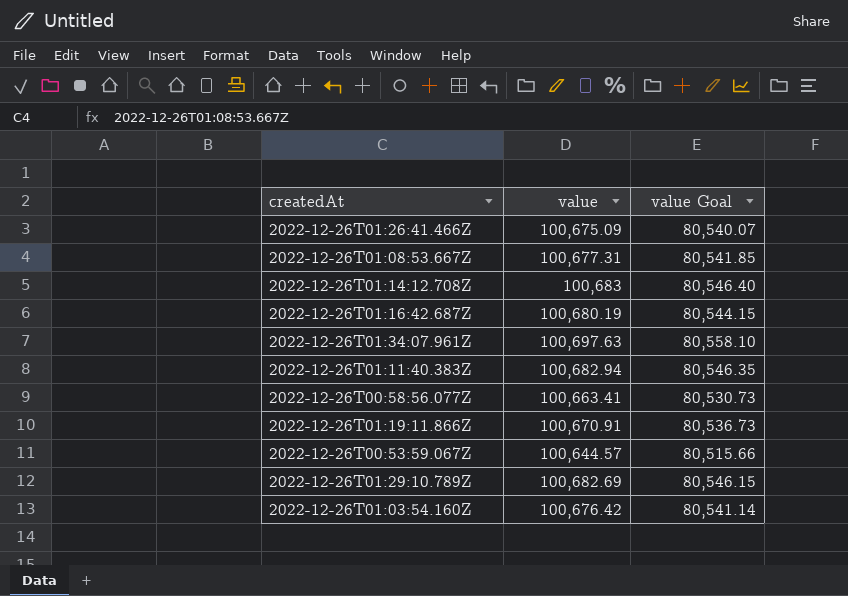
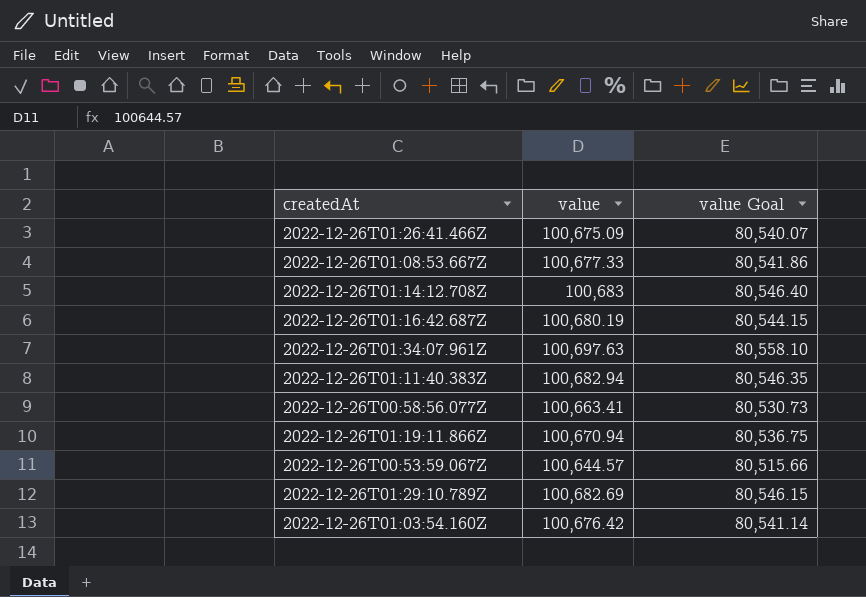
2022-12-26T01:08:53.667Z | value: 100,677.31 -> 100,677.33
2022-12-26T01:08:53.667Z | value Goal: 80,541.85 -> 80,541.86
2022-12-26T01:19:11.866Z | value: 100,670.91 -> 100,670.94
2022-12-26T01:19:11.866Z | value Goal: 80,536.73 -> 80,536.75

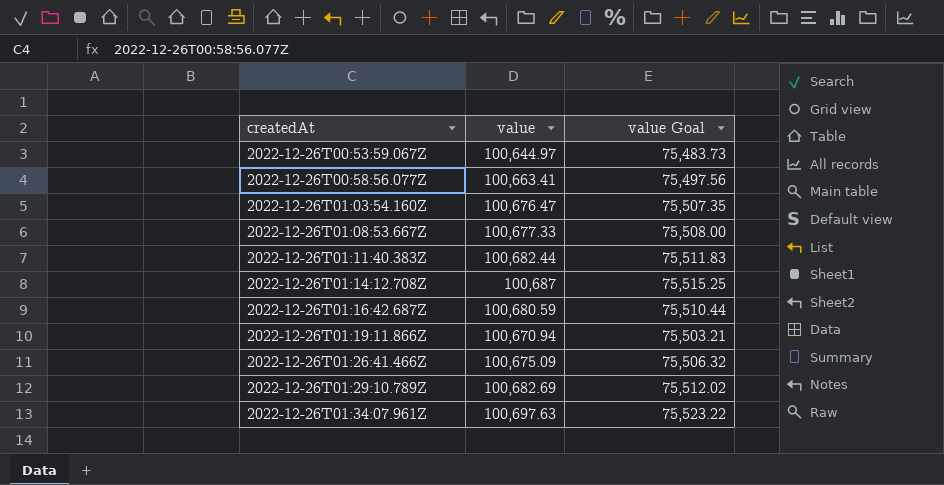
row order: none -> createdAt ascending
column value Goal | formula: [value] * 0.8 -> [value] * 0.75
2022-12-26T00:53:59.067Z | value: 100,644.57 -> 100,644.97
2022-12-26T01:03:54.160Z | value: 100,676.42 -> 100,676.47
2022-12-26T01:11:40.383Z | value: 100,682.94 -> 100,682.44
2022-12-26T01:14:12.708Z | value: 100,683 -> 100,687
2022-12-26T01:16:42.687Z | value: 100,680.19 -> 100,680.59

